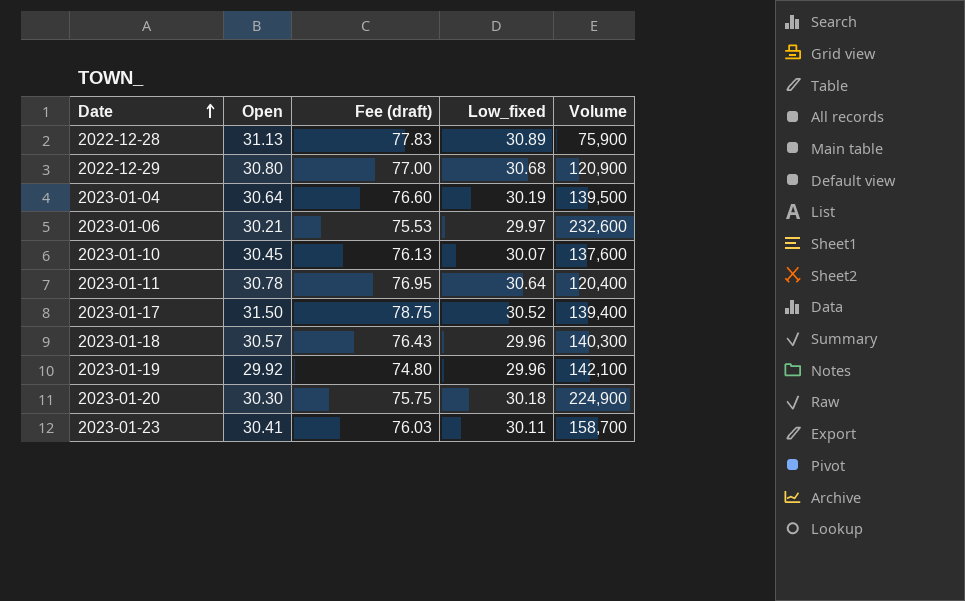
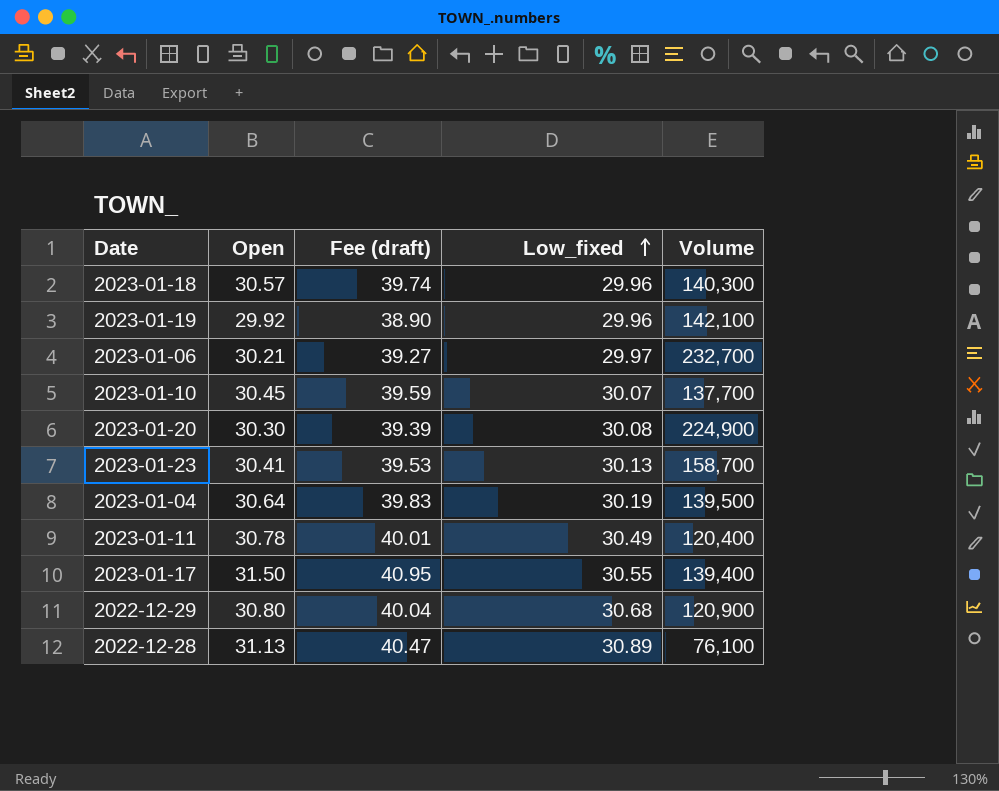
row order: Date ascending -> Low_fixed ascending
column Fee (draft) | formula: [Open] * 2.5 -> [Open] * 1.3
2023-01-06 | Volume: 232,600 -> 232,700
2023-01-10 | Volume: 137,600 -> 137,700
2023-01-20 | Low_fixed: 30.18 -> 30.08
2023-01-23 | Low_fixed: 30.11 -> 30.13
2023-01-11 | Low_fixed: 30.64 -> 30.49
2023-01-17 | Low_fixed: 30.52 -> 30.55
2022-12-28 | Volume: 75,900 -> 76,100

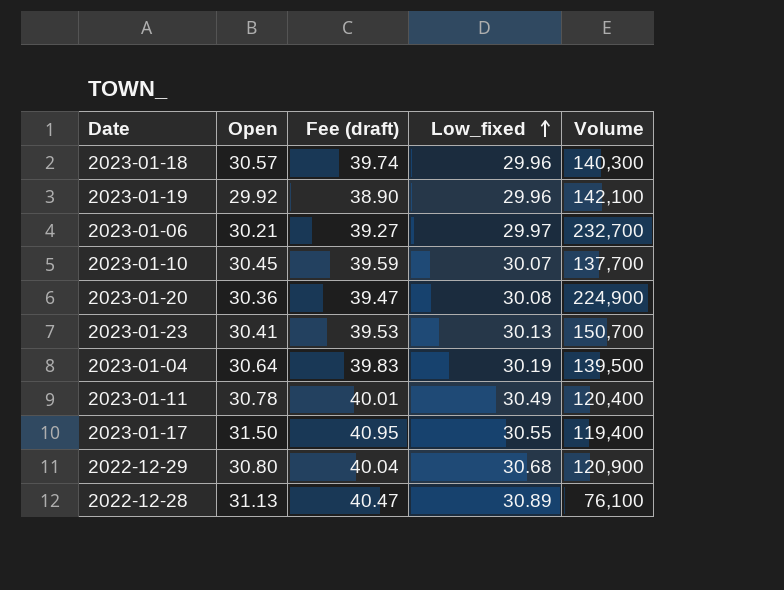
2023-01-20 | Open: 30.30 -> 30.36
2023-01-20 | Fee (draft): 39.39 -> 39.47
2023-01-23 | Volume: 158,700 -> 150,700
2023-01-17 | Volume: 139,400 -> 119,400

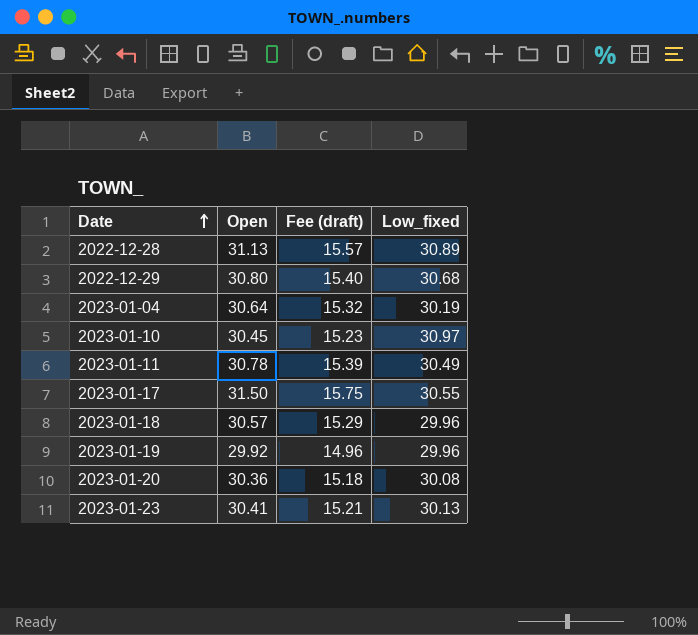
row order: Low_fixed ascending -> Date ascending
column Volume | position: 5 -> none
column Fee (draft) | formula: [Open] * 1.3 -> [Open] * 0.5
row 2023-01-06: 30.21 | 39.27 | 29.97 | 232,700 -> none
2023-01-10 | Low_fixed: 30.07 -> 30.97

